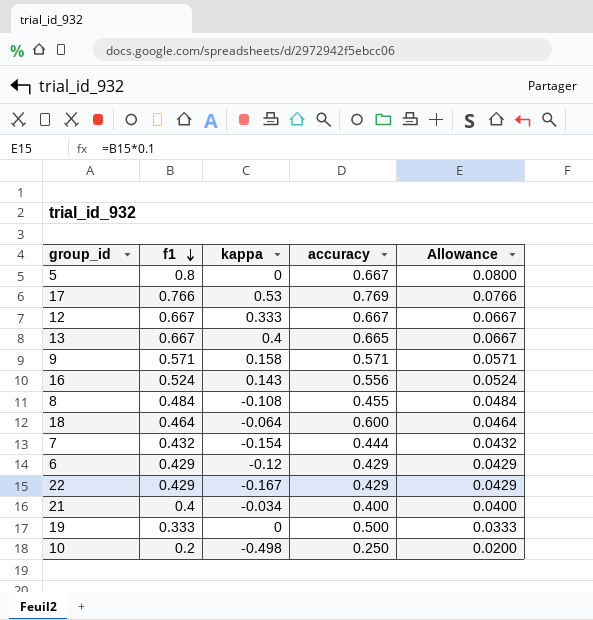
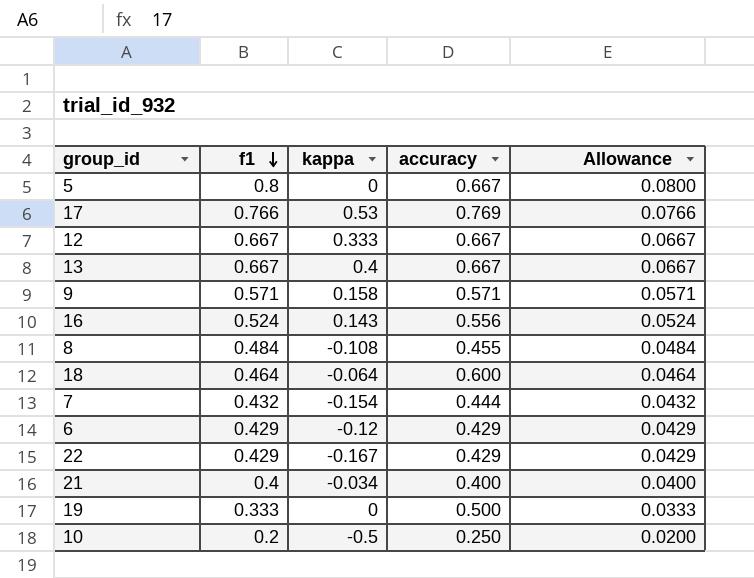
13 | accuracy: 0.665 -> 0.667
10 | kappa: -0.498 -> -0.5

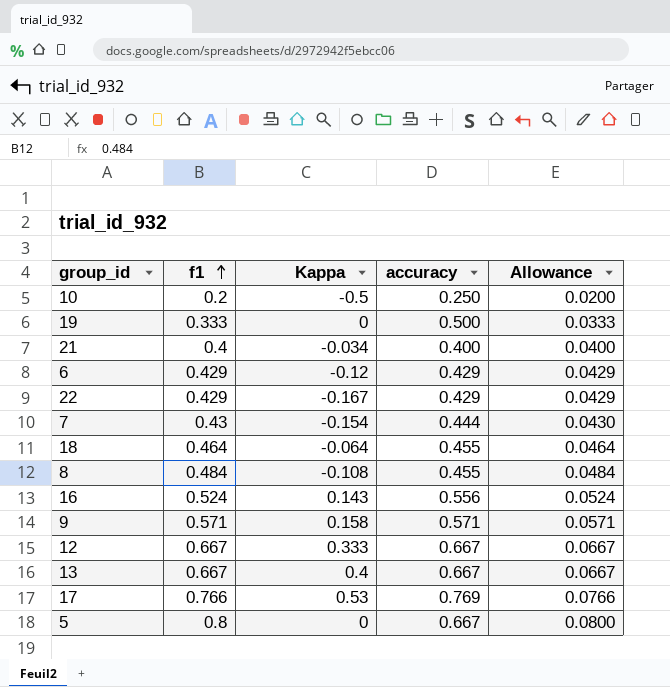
row order: f1 descending -> f1 ascending
column name: kappa -> Kappa
7 | f1: 0.432 -> 0.43
7 | Allowance: 0.0432 -> 0.0430
18 | accuracy: 0.600 -> 0.455

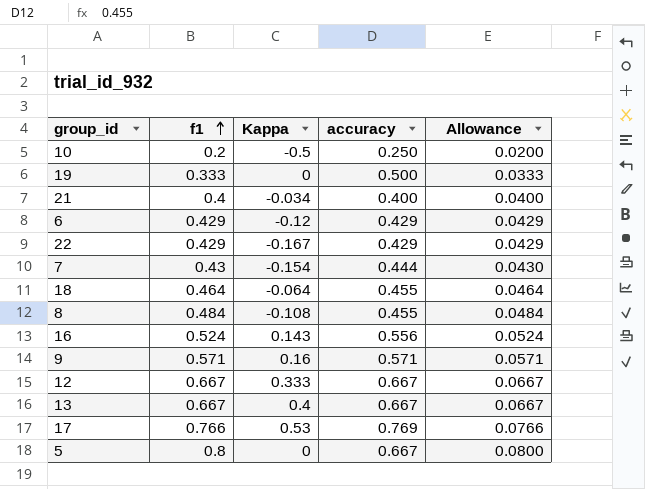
9 | Kappa: 0.158 -> 0.16

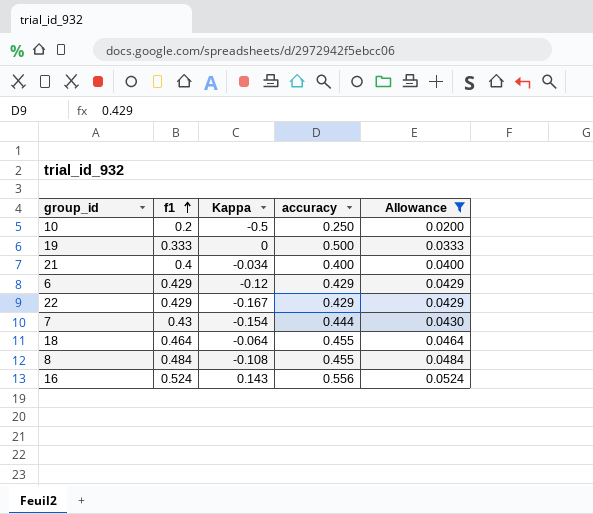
filter: none -> Allowance <= 0.0524

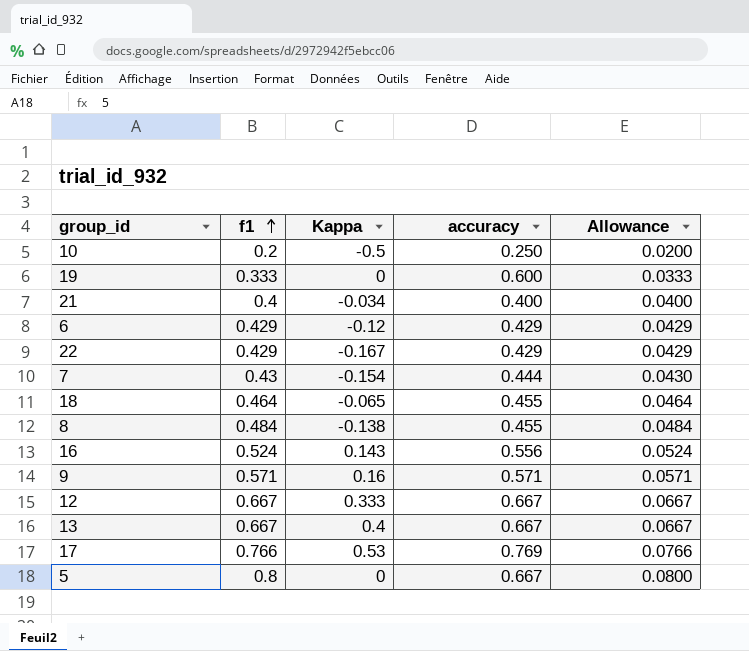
filter: Allowance <= 0.0524 -> none
19 | accuracy: 0.500 -> 0.600
18 | Kappa: -0.064 -> -0.065
8 | Kappa: -0.108 -> -0.138

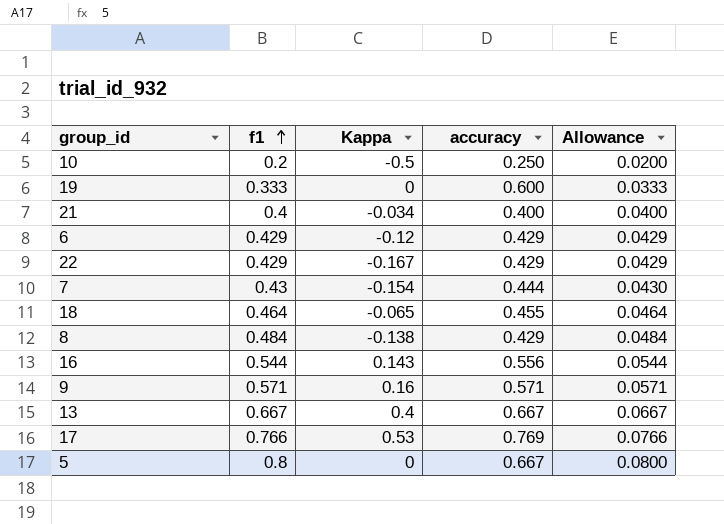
row 12: 0.667 | 0.333 | 0.667 | 0.0667 -> none
8 | accuracy: 0.455 -> 0.429
16 | f1: 0.524 -> 0.544
16 | Allowance: 0.0524 -> 0.0544

